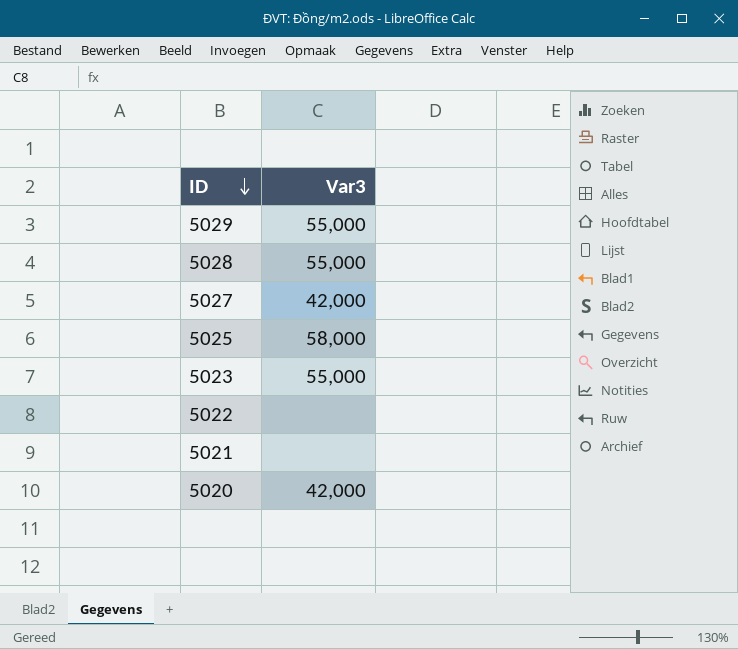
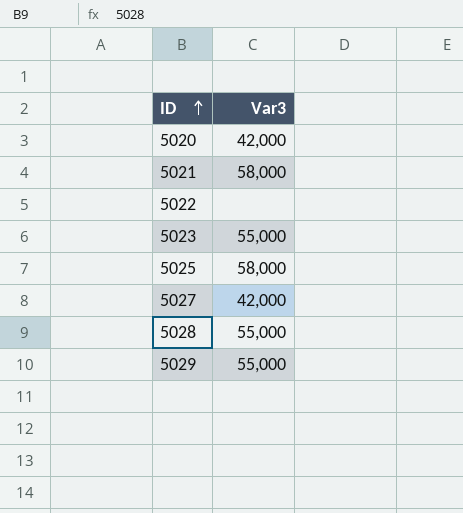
row order: ID descending -> ID ascending
5021 | Var3: none -> 58,000

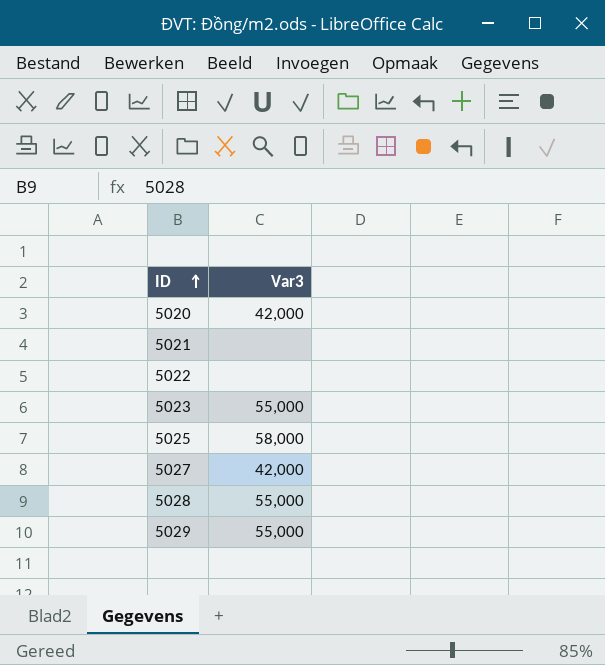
5021 | Var3: 58,000 -> none

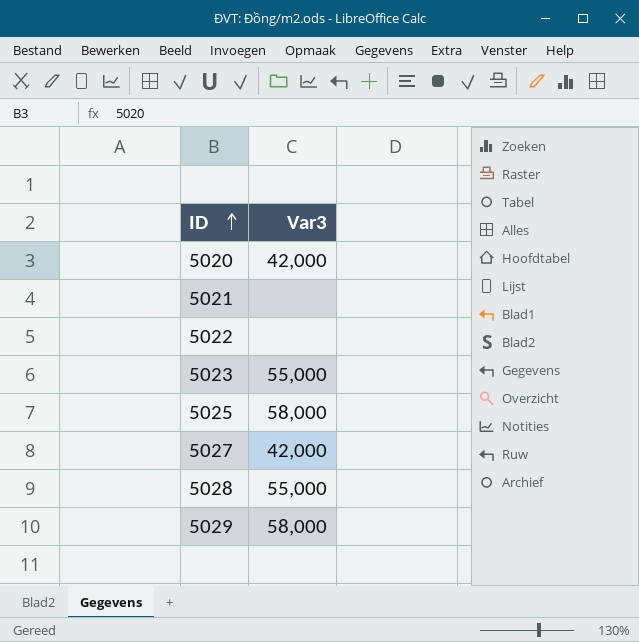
5029 | Var3: 55,000 -> 58,000

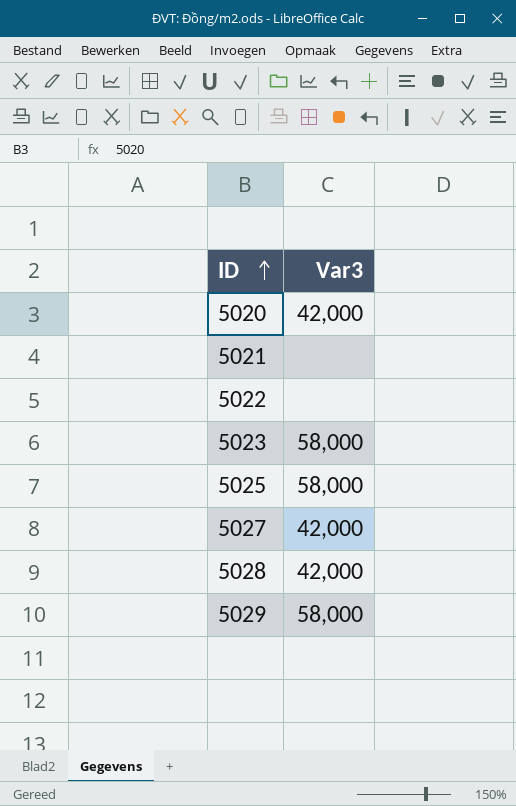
5023 | Var3: 55,000 -> 58,000
5028 | Var3: 55,000 -> 42,000

